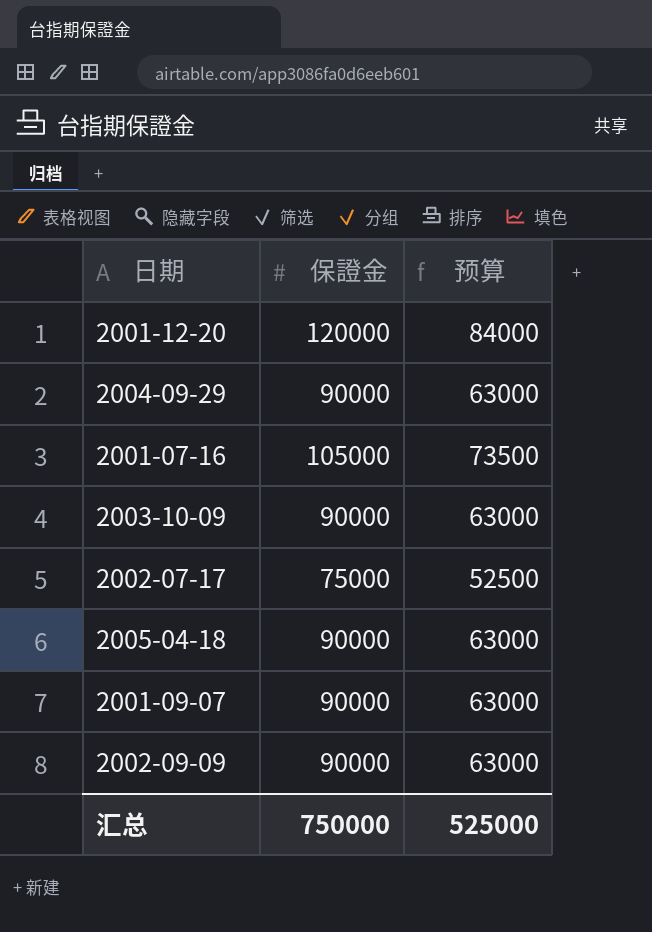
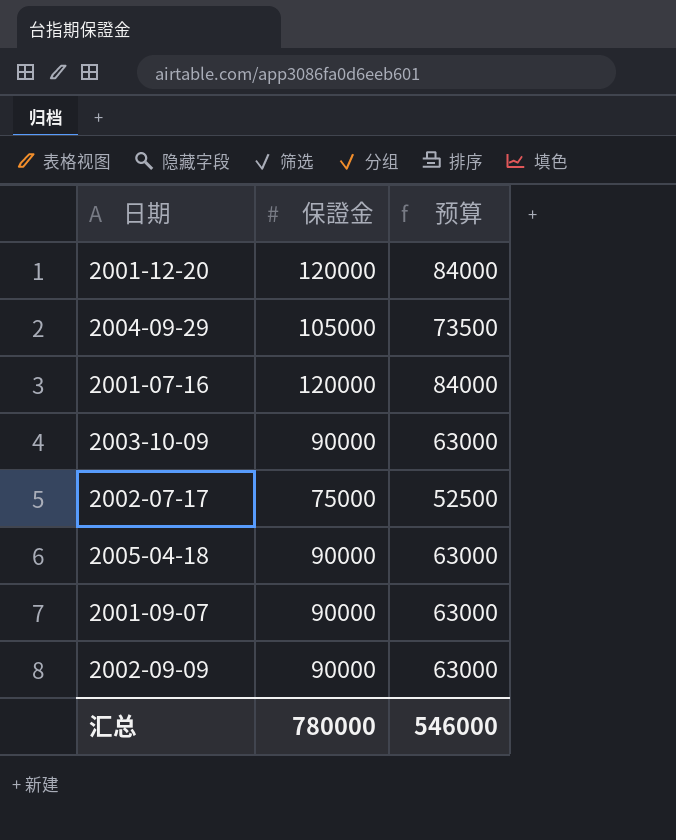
2004-09-29 | 保證金: 90000 -> 105000
2004-09-29 | 预算: 63000 -> 73500
2001-07-16 | 保證金: 105000 -> 120000
2001-07-16 | 预算: 73500 -> 84000
汇总 | 保證金: 750000 -> 780000
汇总 | 预算: 525000 -> 546000

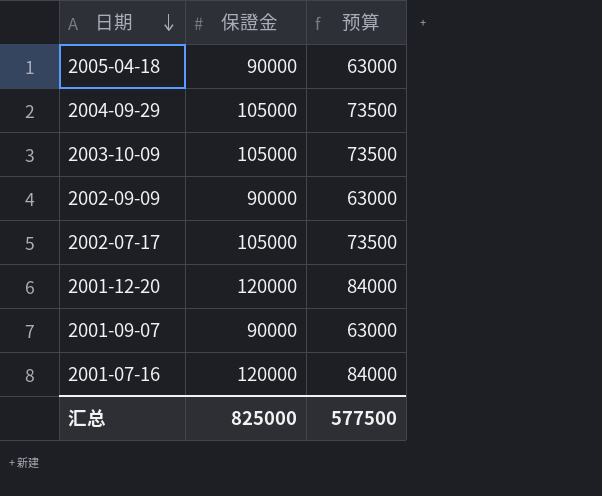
row order: none -> 日期 descending
2003-10-09 | 保證金: 90000 -> 105000
2003-10-09 | 预算: 63000 -> 73500
2002-07-17 | 保證金: 75000 -> 105000
2002-07-17 | 预算: 52500 -> 73500
汇总 | 保證金: 780000 -> 825000
汇总 | 预算: 546000 -> 577500

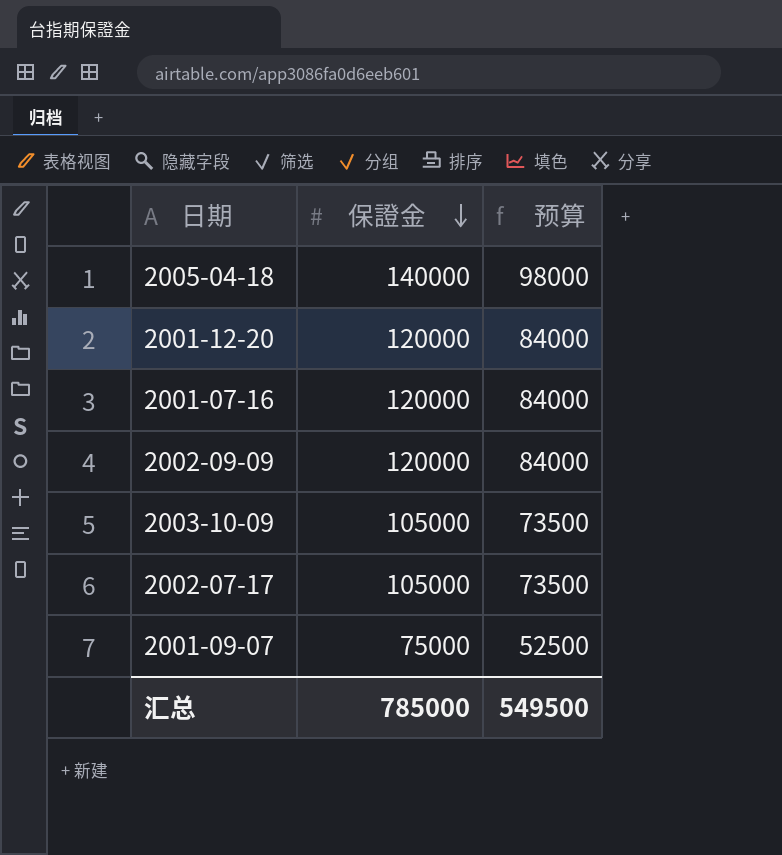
row order: 日期 descending -> 保證金 descending
row 2004-09-29: 105000 | 73500 -> none
2005-04-18 | 保證金: 90000 -> 140000
2005-04-18 | 预算: 63000 -> 98000
2002-09-09 | 保證金: 90000 -> 120000
2002-09-09 | 预算: 63000 -> 84000
2001-09-07 | 保證金: 90000 -> 75000
2001-09-07 | 预算: 63000 -> 52500
汇总 | 保證金: 825000 -> 785000
汇总 | 预算: 577500 -> 549500

